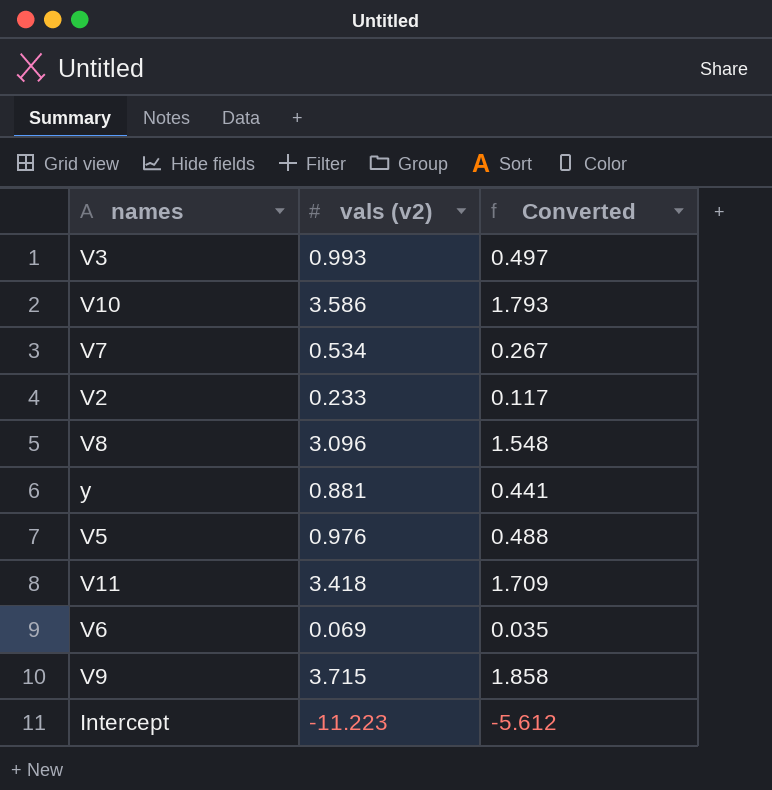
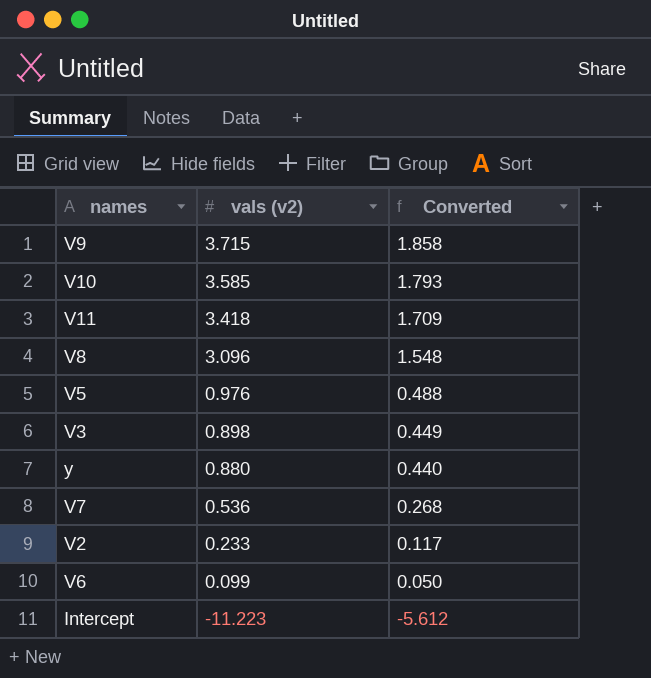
row order: none -> vals (v2) descending
V10 | vals (v2): 3.586 -> 3.585
V3 | vals (v2): 0.993 -> 0.898
V3 | Converted: 0.497 -> 0.449
y | vals (v2): 0.881 -> 0.880
y | Converted: 0.441 -> 0.440
V7 | vals (v2): 0.534 -> 0.536
V7 | Converted: 0.267 -> 0.268
V6 | vals (v2): 0.069 -> 0.099
V6 | Converted: 0.035 -> 0.050

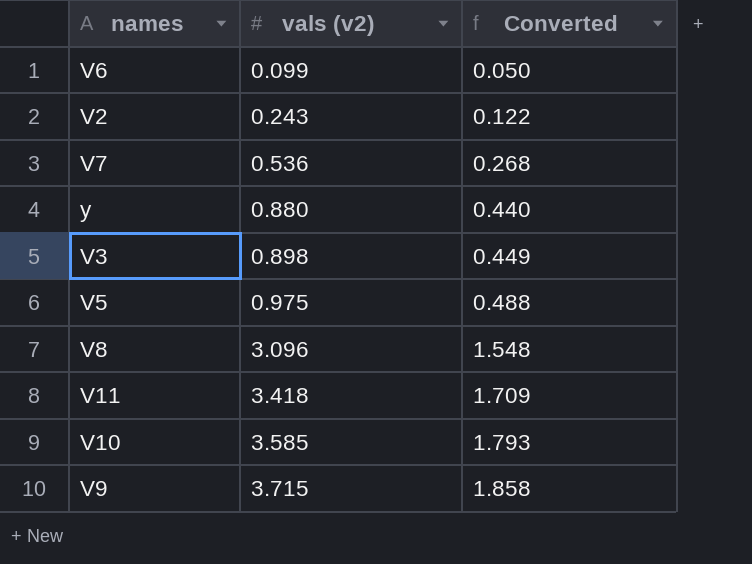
row order: vals (v2) descending -> vals (v2) ascending
row Intercept: -11.223 | -5.612 -> none
V2 | vals (v2): 0.233 -> 0.243
V2 | Converted: 0.117 -> 0.122
V5 | vals (v2): 0.976 -> 0.975

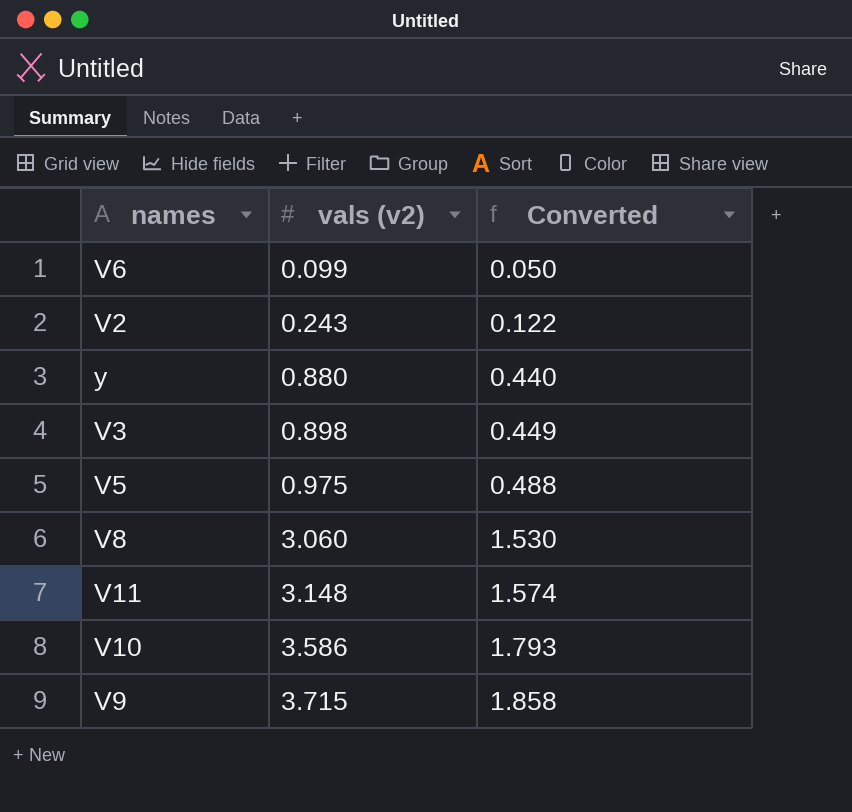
row V7: 0.536 | 0.268 -> none
V8 | vals (v2): 3.096 -> 3.060
V8 | Converted: 1.548 -> 1.530
V11 | vals (v2): 3.418 -> 3.148
V11 | Converted: 1.709 -> 1.574
V10 | vals (v2): 3.585 -> 3.586

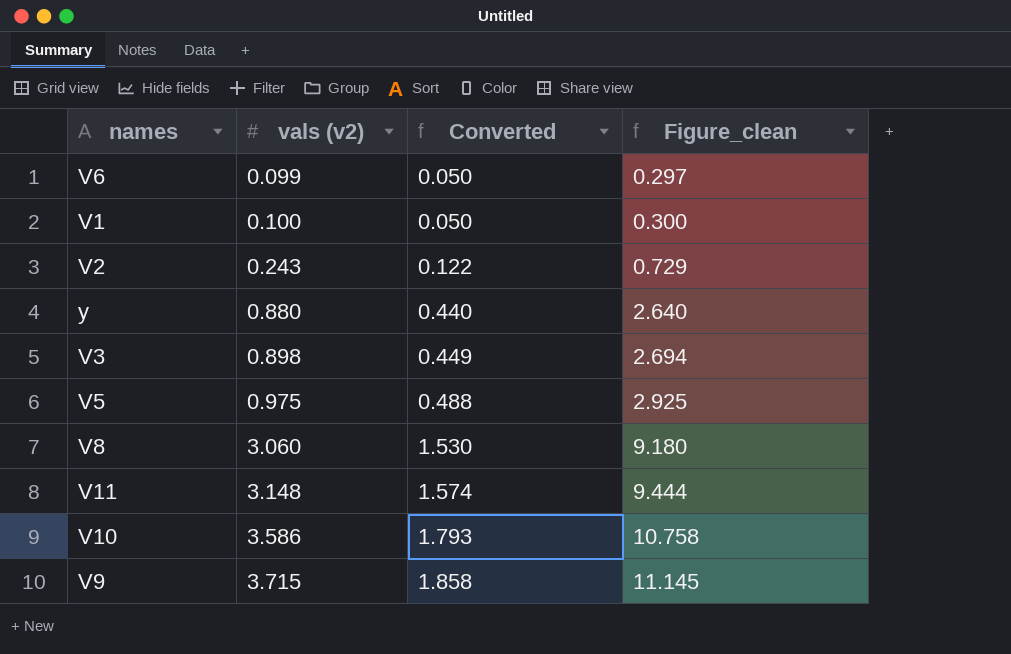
column Figure_clean | formula: none -> [vals (v2)] * 3
row V1: none -> 0.100 | 0.050 | 0.300

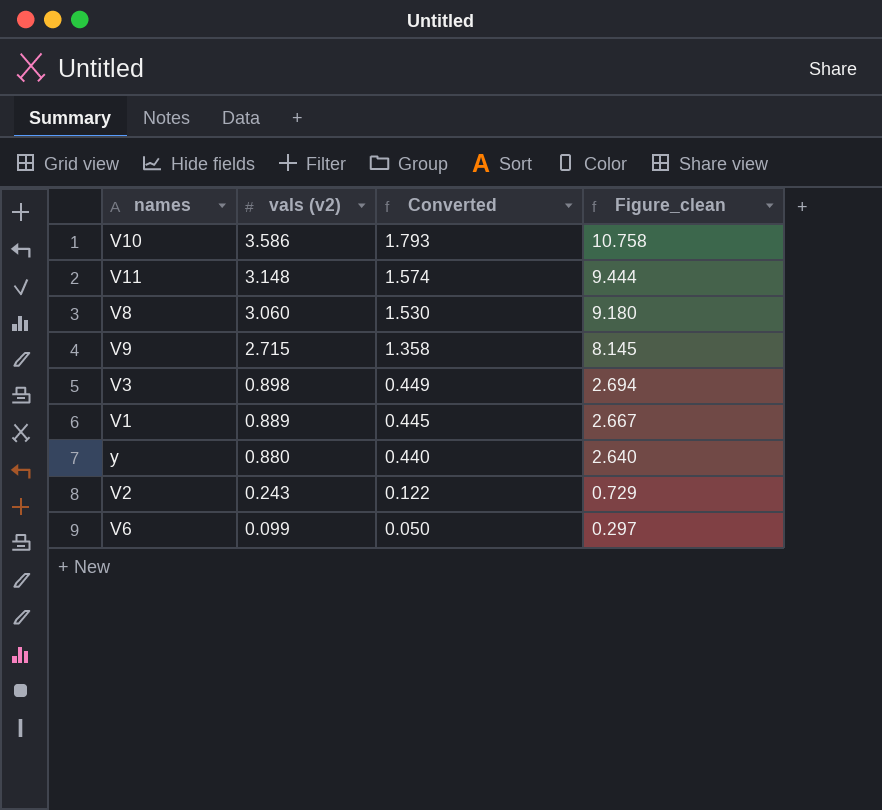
row order: vals (v2) ascending -> vals (v2) descending
row V5: 0.975 | 0.488 | 2.925 -> none
V9 | vals (v2): 3.715 -> 2.715
V9 | Converted: 1.858 -> 1.358
V9 | Figure_clean: 11.145 -> 8.145
V1 | vals (v2): 0.100 -> 0.889
V1 | Converted: 0.050 -> 0.445
V1 | Figure_clean: 0.300 -> 2.667

